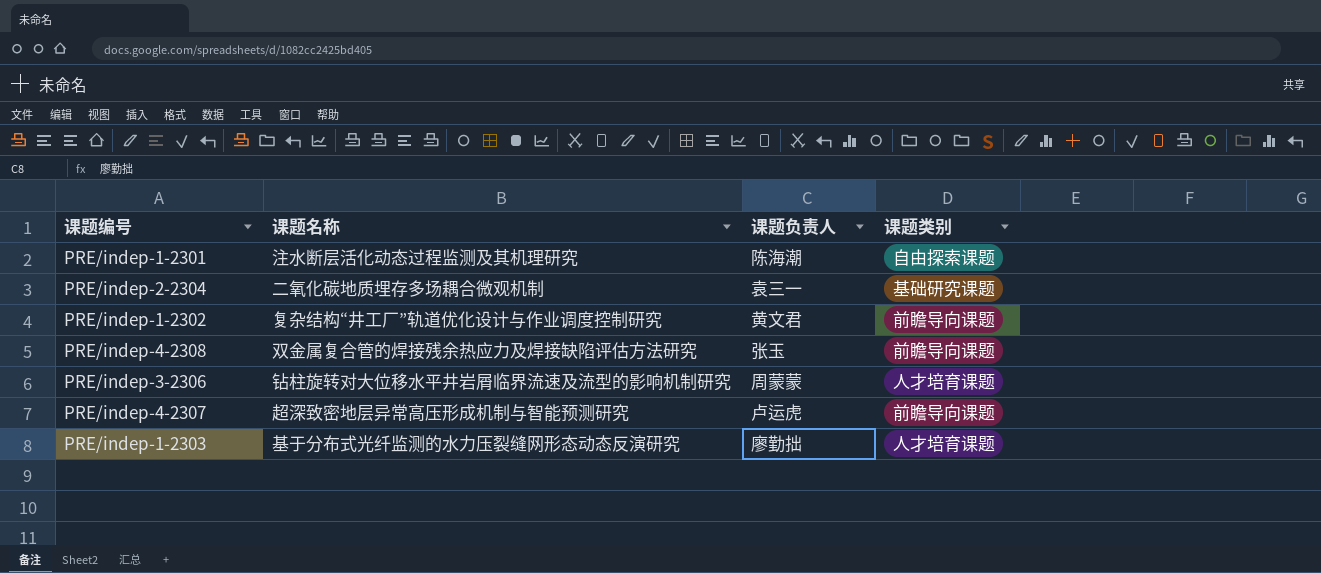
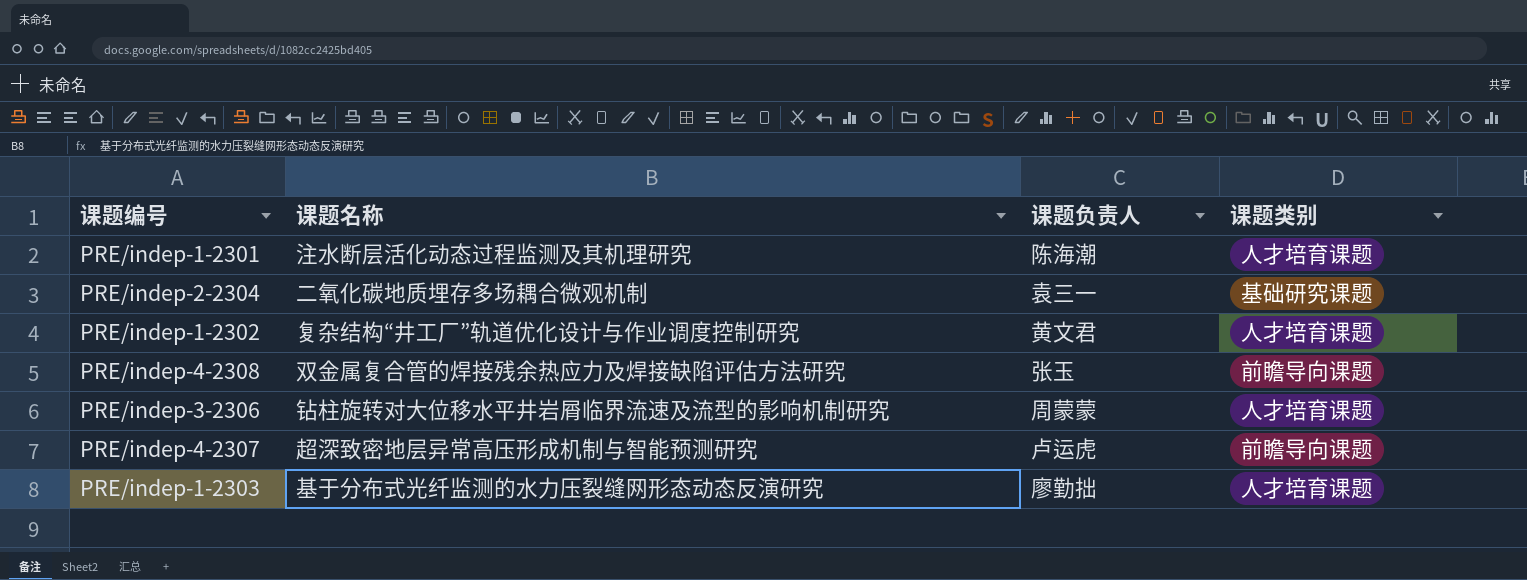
PRE/indep-1-2301 | 课题类别: 自由探索课题 -> 人才培育课题
PRE/indep-1-2302 | 课题类别: 前瞻导向课题 -> 人才培育课题

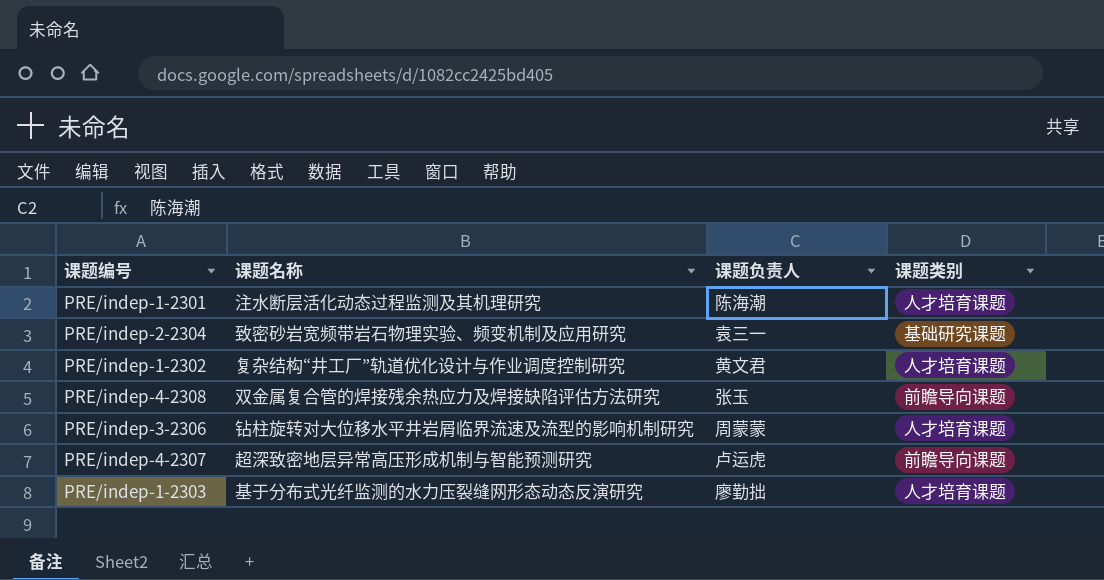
PRE/indep-2-2304 | 课题名称: 二氧化碳地质埋存多场耦合微观机制 -> 致密砂岩宽频带岩石物理实验、频变机制及应用研究

